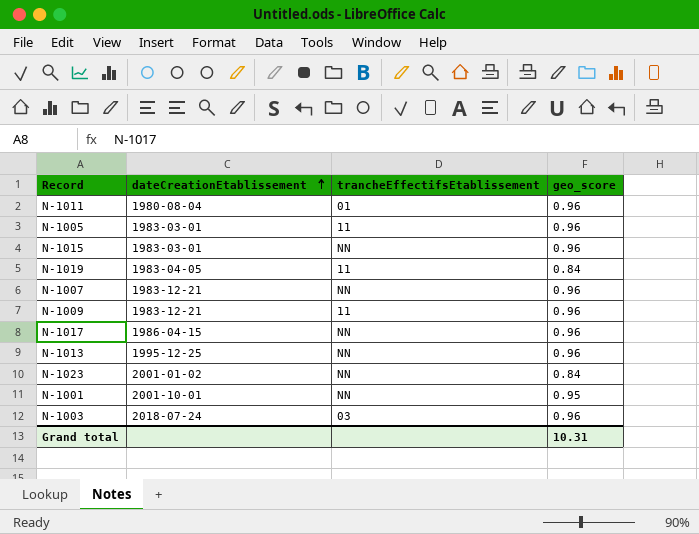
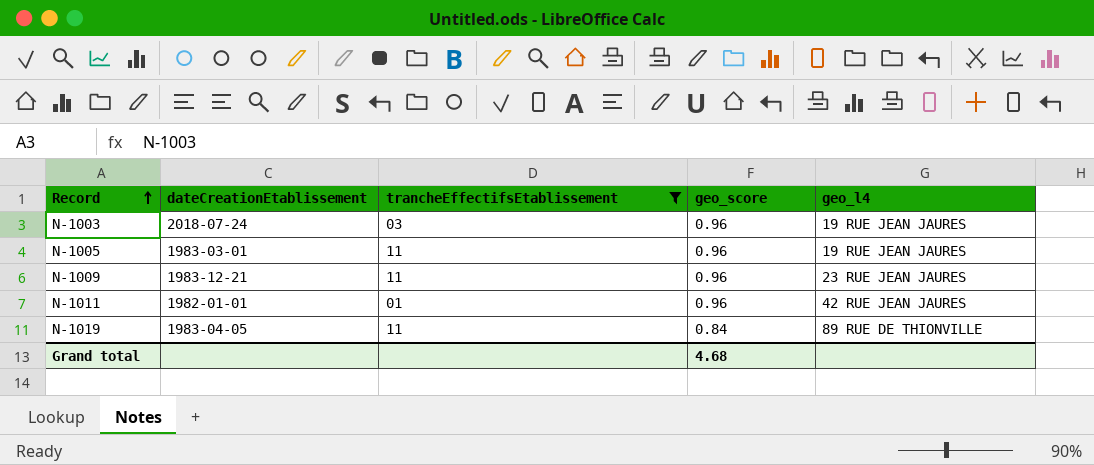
filter: none -> trancheEffectifsEtablissement != NN
row order: dateCreationEtablissement ascending -> Record ascending
column geo_l4 | position: none -> 5
N-1011 | dateCreationEtablissement: 1980-08-04 -> 1982-01-01
Grand total | geo_score: 10.31 -> 4.68

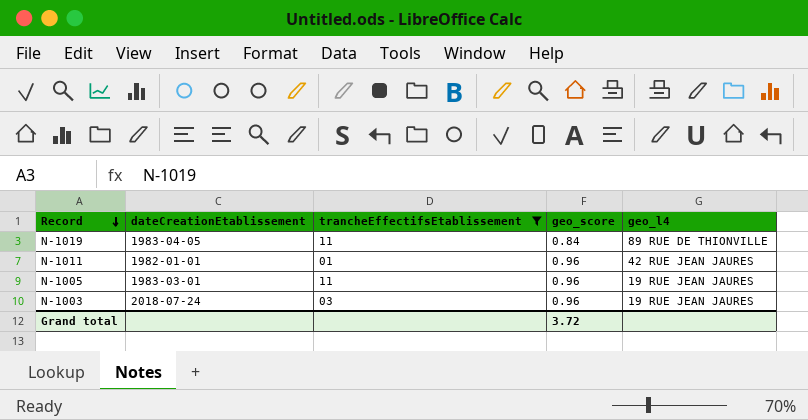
row order: Record ascending -> Record descending
row N-1009: 1983-12-21 | 11 | 0.96 | 23 RUE JEAN JAURES -> none
Grand total | geo_score: 4.68 -> 3.72

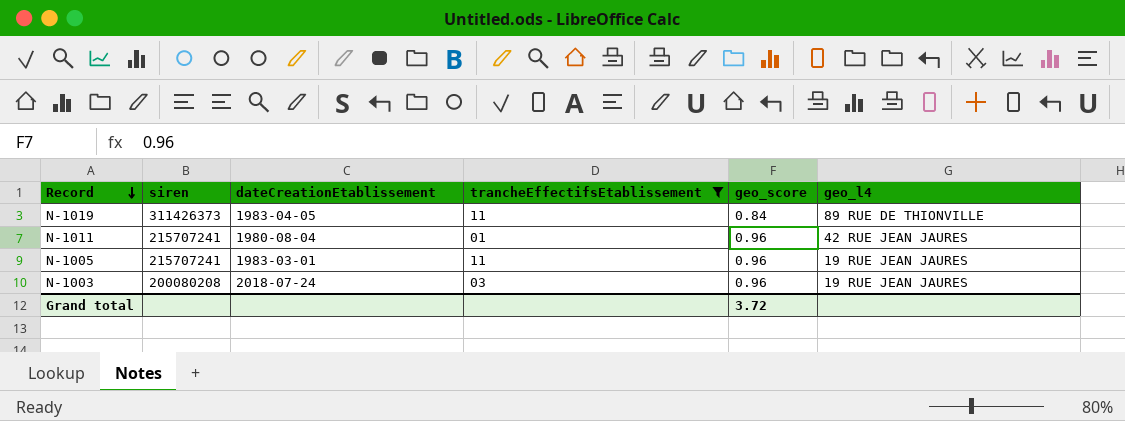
column siren | position: none -> 2
N-1011 | dateCreationEtablissement: 1982-01-01 -> 1980-08-04

